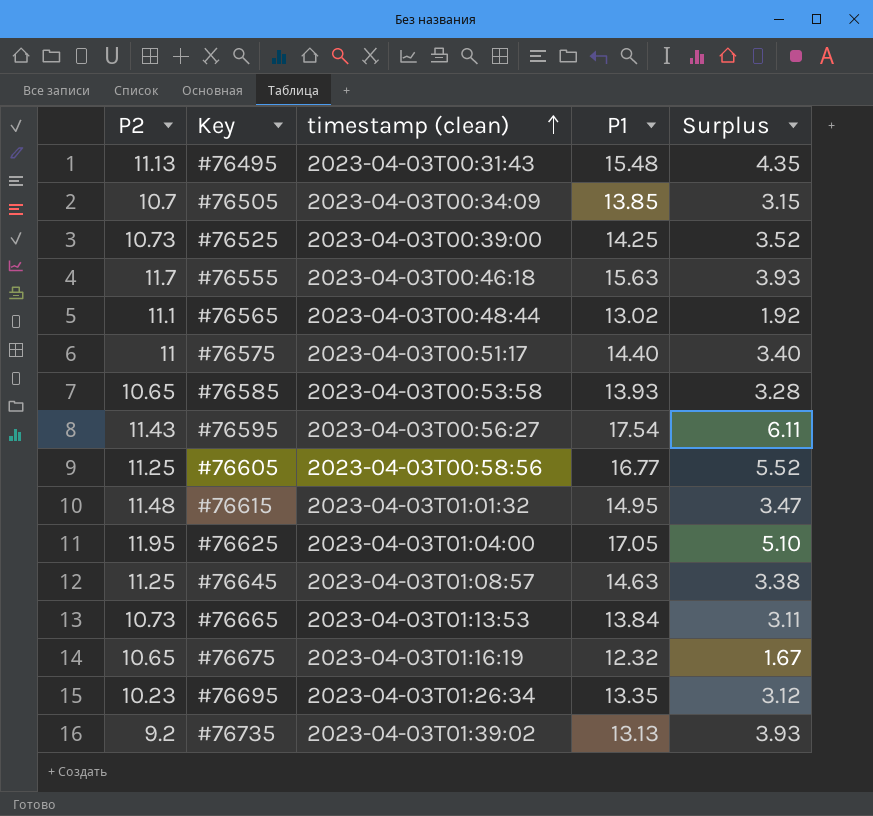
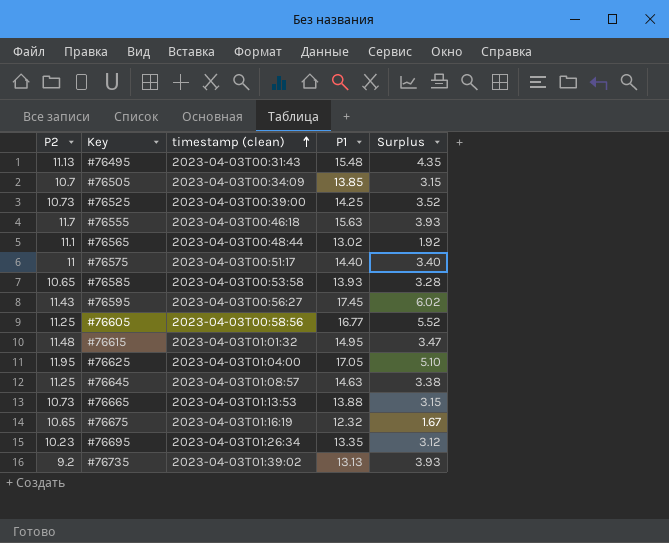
#76595 | P1: 17.54 -> 17.45
#76595 | Surplus: 6.11 -> 6.02
#76665 | P1: 13.84 -> 13.88
#76665 | Surplus: 3.11 -> 3.15

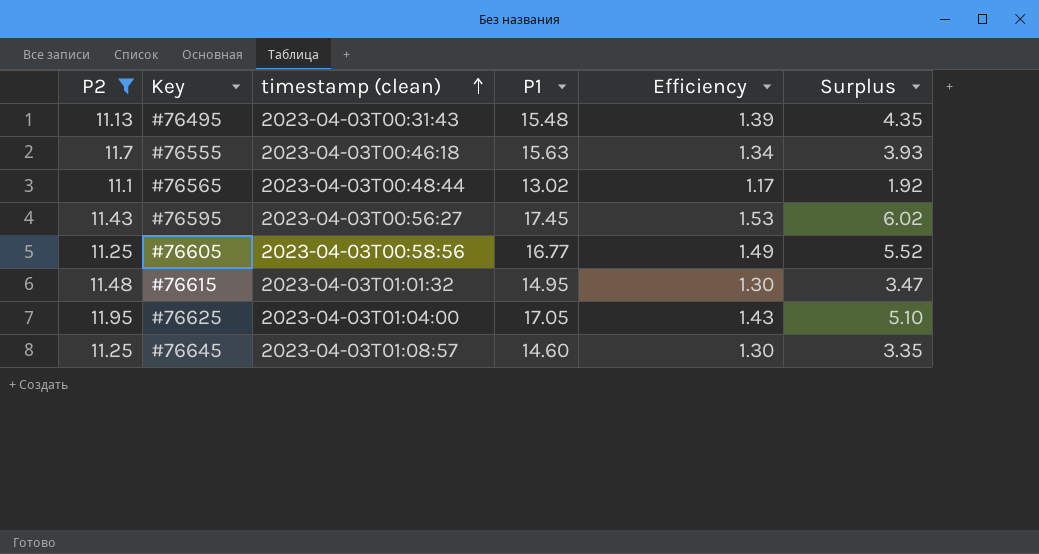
filter: none -> P2 >= 11.1
column Efficiency | formula: none -> [P1] / [P2]
#76645 | P1: 14.63 -> 14.60
#76645 | Surplus: 3.38 -> 3.35

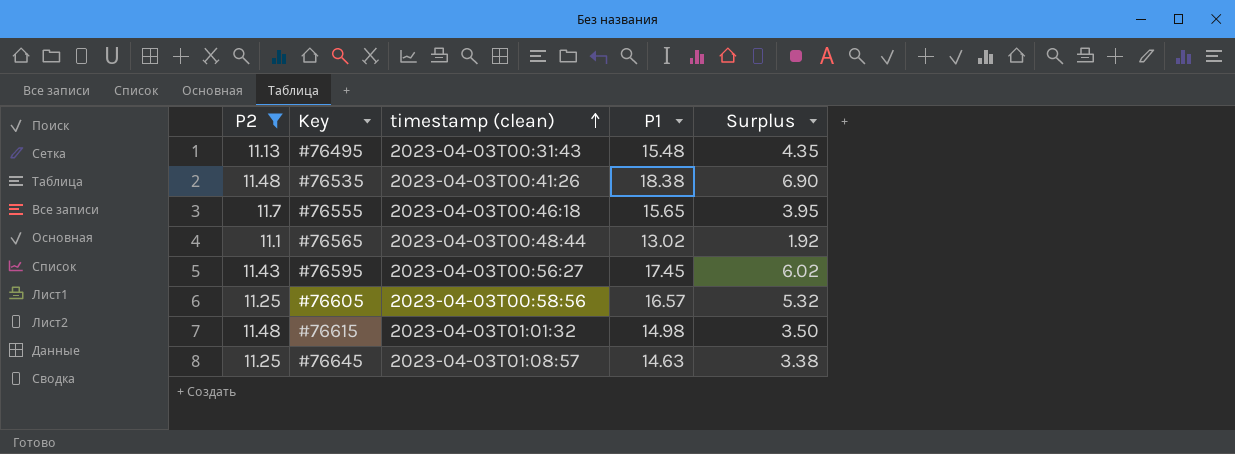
column Efficiency | formula: [P1] / [P2] -> none
row #76625: 11.95 | 2023-04-03T01:04:00 | 17.05 | 1.43 | 5.10 -> none
row #76535: none -> 11.48 | 2023-04-03T00:41:26 | 18.38 | 6.90
#76555 | P1: 15.63 -> 15.65
#76555 | Surplus: 3.93 -> 3.95
#76605 | P1: 16.77 -> 16.57
#76605 | Surplus: 5.52 -> 5.32
#76615 | P1: 14.95 -> 14.98
#76615 | Surplus: 3.47 -> 3.50
#76645 | P1: 14.60 -> 14.63
#76645 | Surplus: 3.35 -> 3.38

